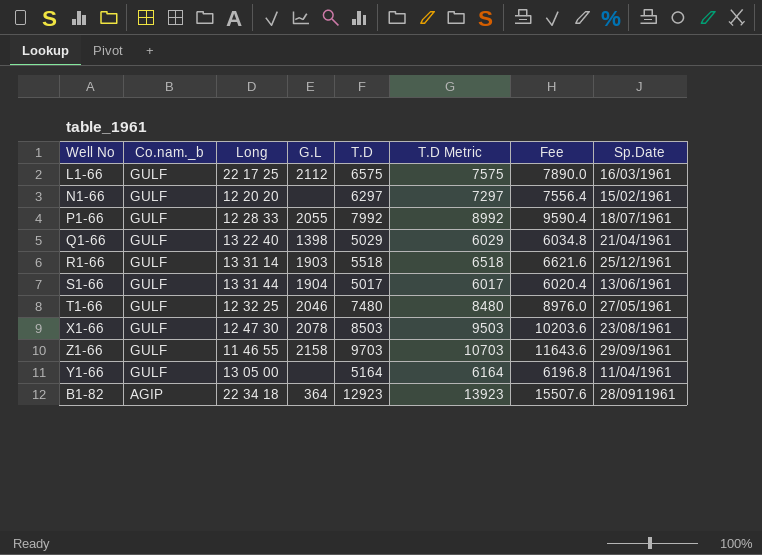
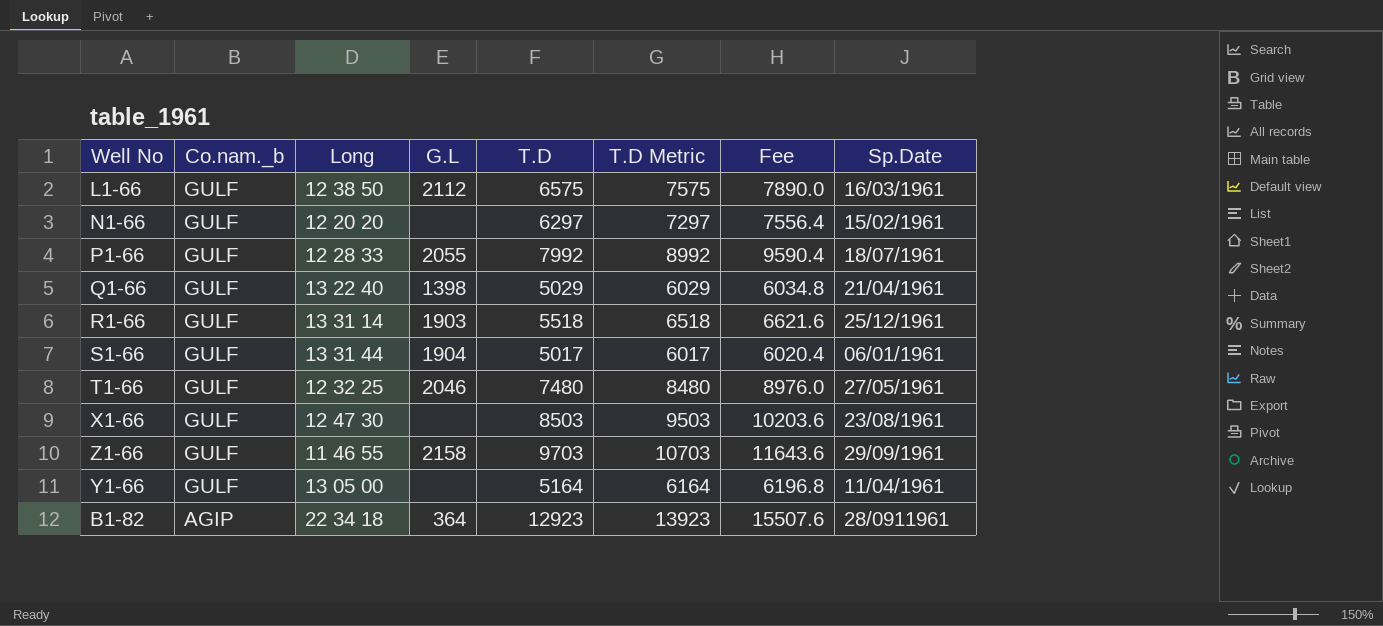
L1-66 | Long: 22 17 25 -> 12 38 50
S1-66 | Sp.Date: 13/06/1961 -> 06/01/1961
X1-66 | G.L: 2078 -> none

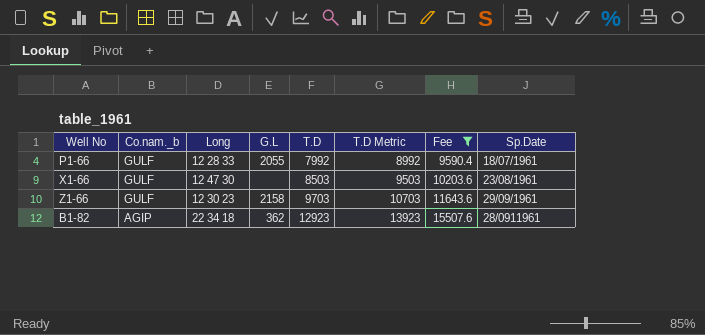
filter: none -> Fee >= 9590.4
Z1-66 | Long: 11 46 55 -> 12 30 23
B1-82 | G.L: 364 -> 362

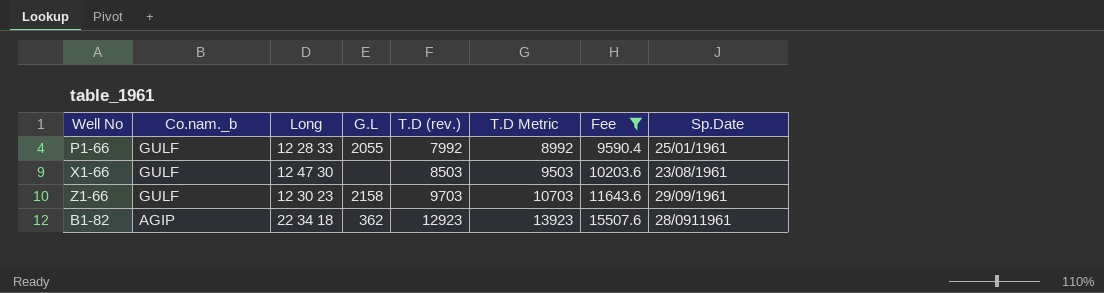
column name: T.D -> T.D (rev.)
P1-66 | Sp.Date: 18/07/1961 -> 25/01/1961

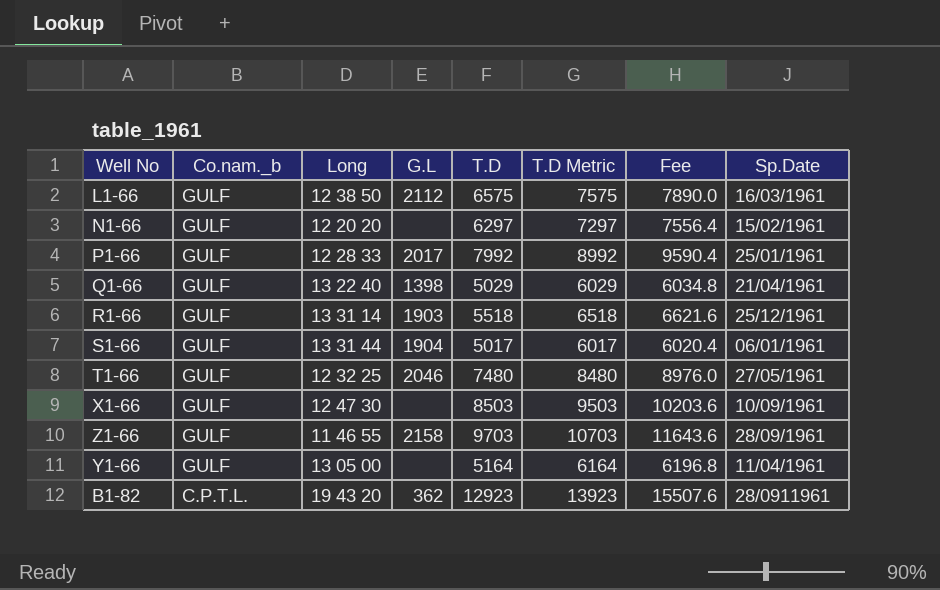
filter: Fee >= 9590.4 -> none
column name: T.D (rev.) -> T.D
P1-66 | G.L: 2055 -> 2017
X1-66 | Sp.Date: 23/08/1961 -> 10/09/1961
Z1-66 | Long: 12 30 23 -> 11 46 55
Z1-66 | Sp.Date: 29/09/1961 -> 28/09/1961
B1-82 | Co.nam._b: AGIP -> C.P.T.L.
B1-82 | Long: 22 34 18 -> 19 43 20

